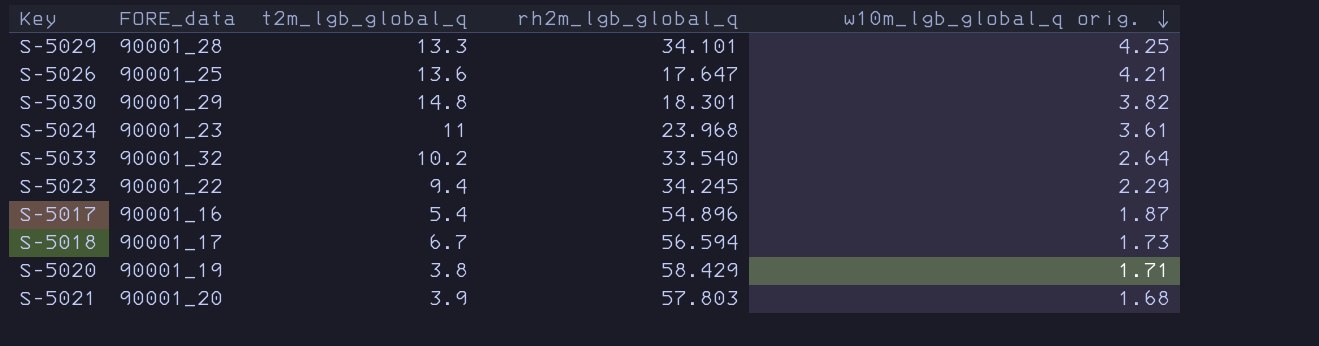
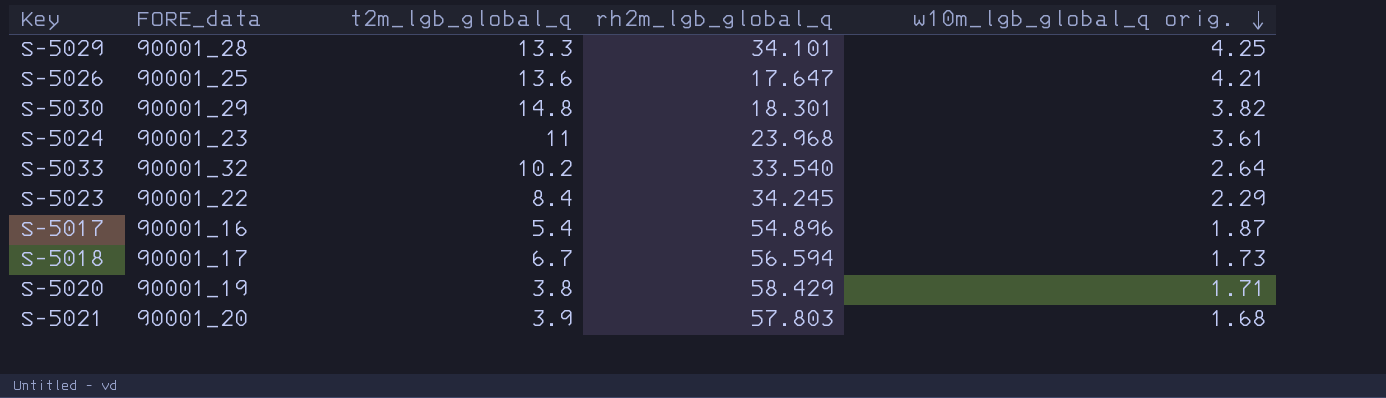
S-5023 | t2m_lgb_global_q: 9.4 -> 8.4

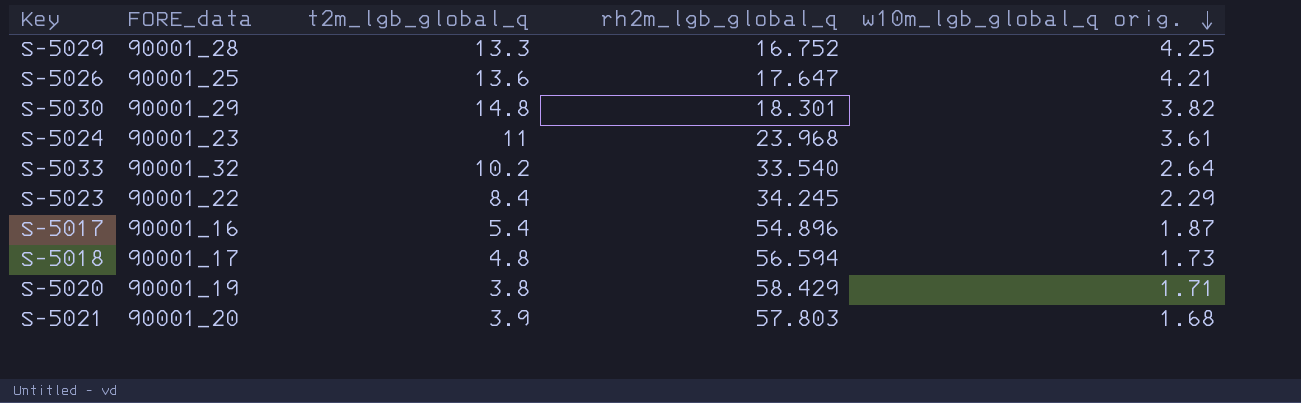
S-5029 | rh2m_lgb_global_q: 34.101 -> 16.752
S-5018 | t2m_lgb_global_q: 6.7 -> 4.8

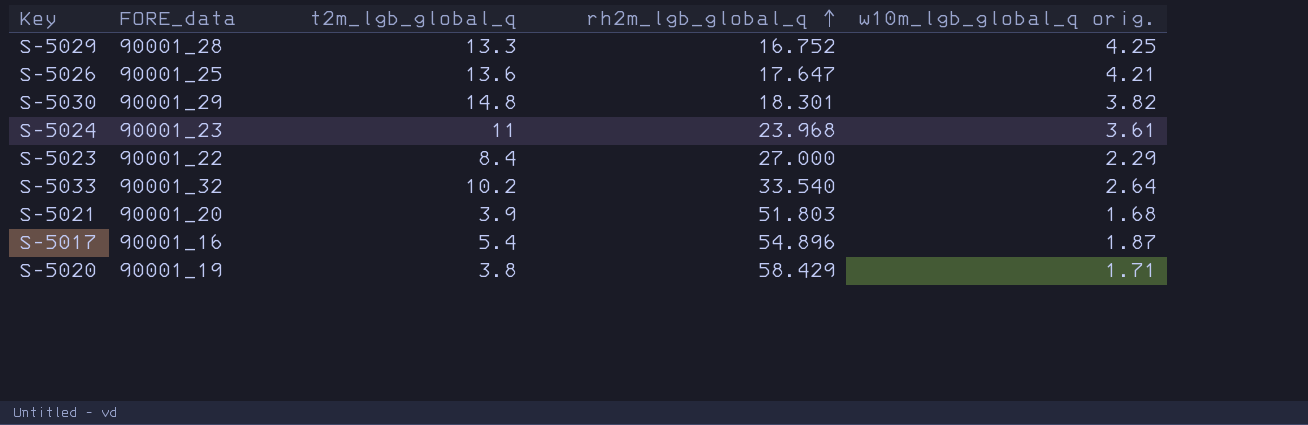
row order: w10m_lgb_global_q orig. descending -> rh2m_lgb_global_q ascending
row S-5018: 90001_17 | 4.8 | 56.594 | 1.73 -> none
S-5023 | rh2m_lgb_global_q: 34.245 -> 27.000
S-5021 | rh2m_lgb_global_q: 57.803 -> 51.803

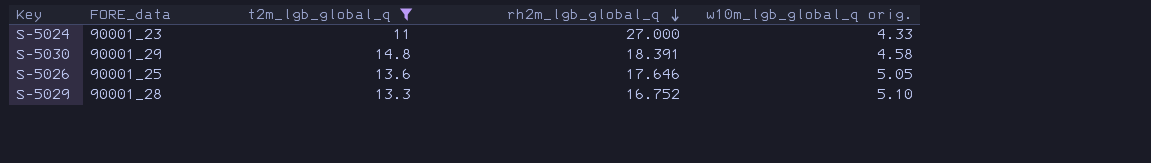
filter: none -> t2m_lgb_global_q >= 11
row order: rh2m_lgb_global_q ascending -> rh2m_lgb_global_q descending
S-5024 | rh2m_lgb_global_q: 23.968 -> 27.000
S-5024 | w10m_lgb_global_q orig.: 3.61 -> 4.33
S-5030 | rh2m_lgb_global_q: 18.301 -> 18.391
S-5030 | w10m_lgb_global_q orig.: 3.82 -> 4.58
S-5026 | rh2m_lgb_global_q: 17.647 -> 17.646
S-5026 | w10m_lgb_global_q orig.: 4.21 -> 5.05
S-5029 | w10m_lgb_global_q orig.: 4.25 -> 5.10

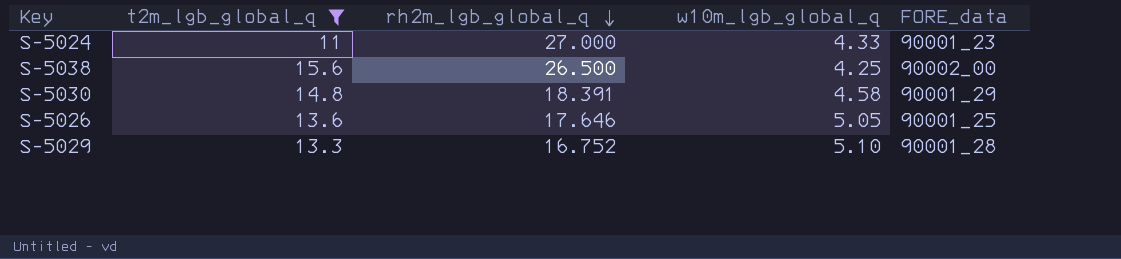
column name: w10m_lgb_global_q orig. -> w10m_lgb_global_q
column FORE_data | position: 2 -> 5
row S-5038: none -> 15.6 | 26.500 | 4.25 | 90002_00

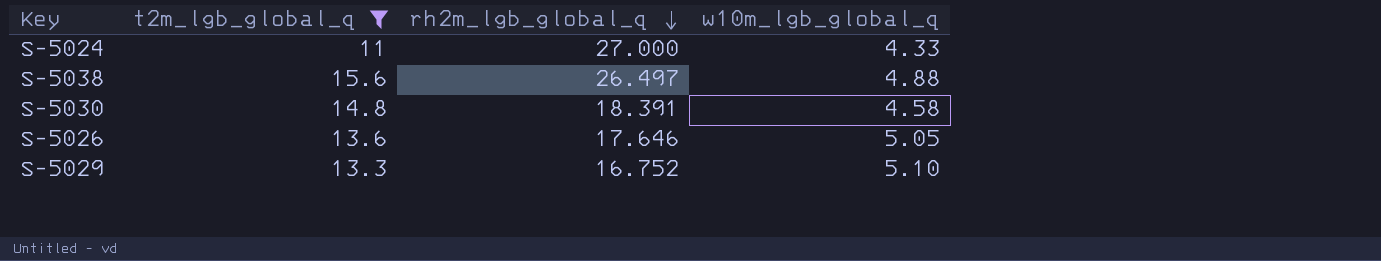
column FORE_data | position: 5 -> none
S-5038 | rh2m_lgb_global_q: 26.500 -> 26.497
S-5038 | w10m_lgb_global_q: 4.25 -> 4.88

